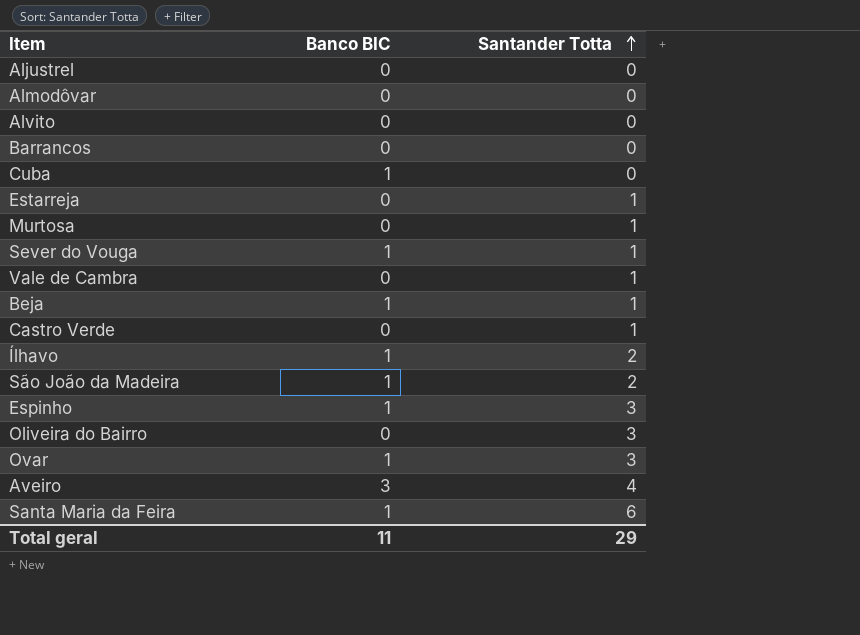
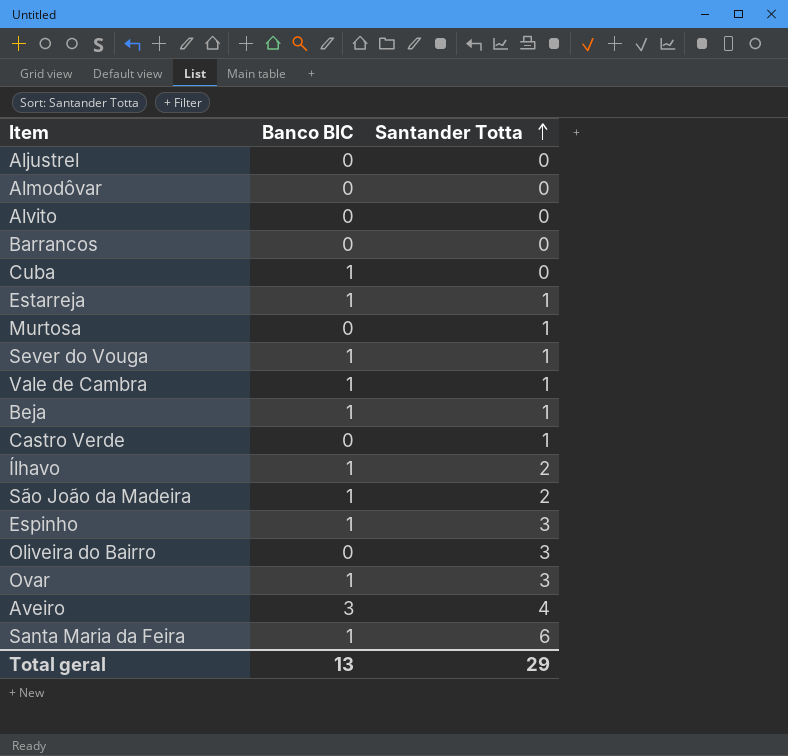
Estarreja | Banco BIC: 0 -> 1
Vale de Cambra | Banco BIC: 0 -> 1
Total geral | Banco BIC: 11 -> 13

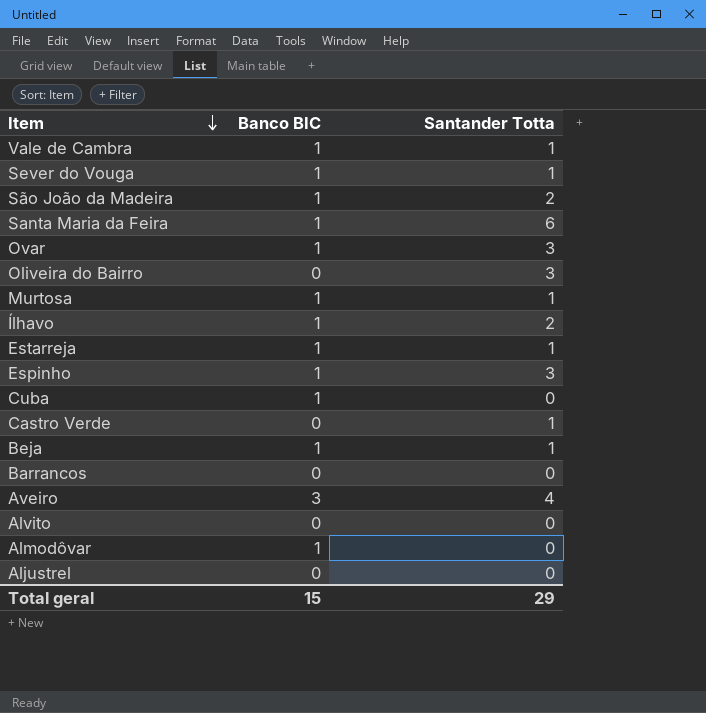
row order: Santander Totta ascending -> Item descending
Murtosa | Banco BIC: 0 -> 1
Almodôvar | Banco BIC: 0 -> 1
Total geral | Banco BIC: 13 -> 15

